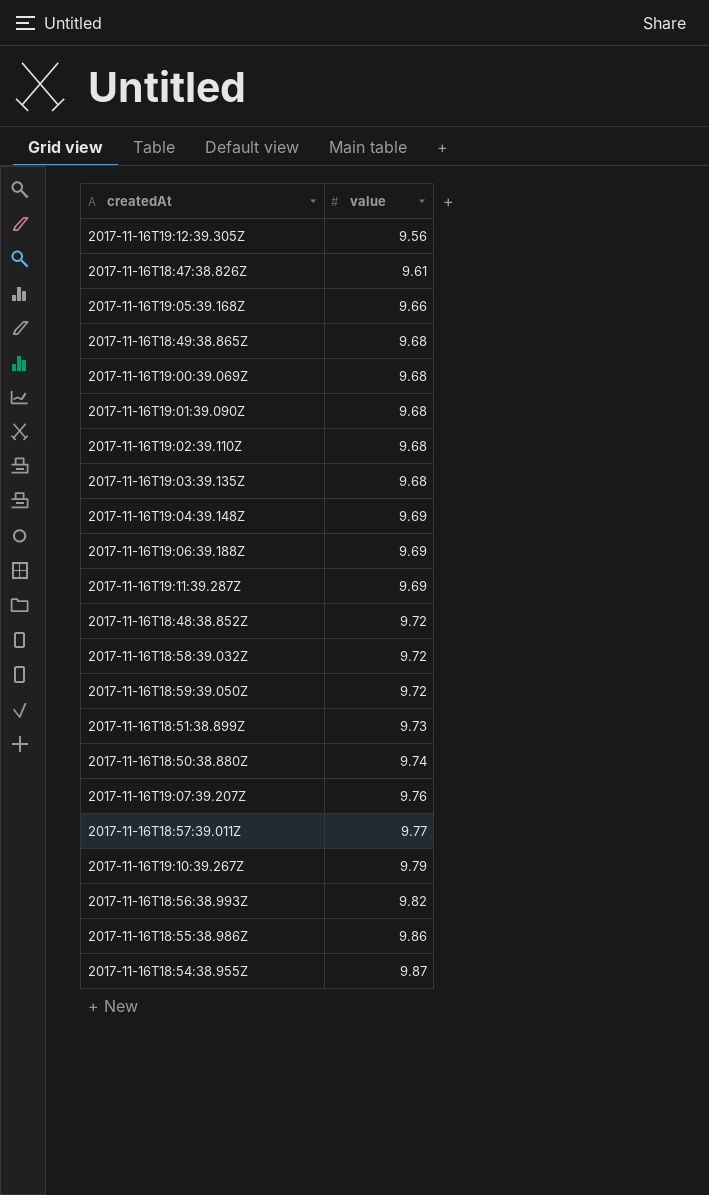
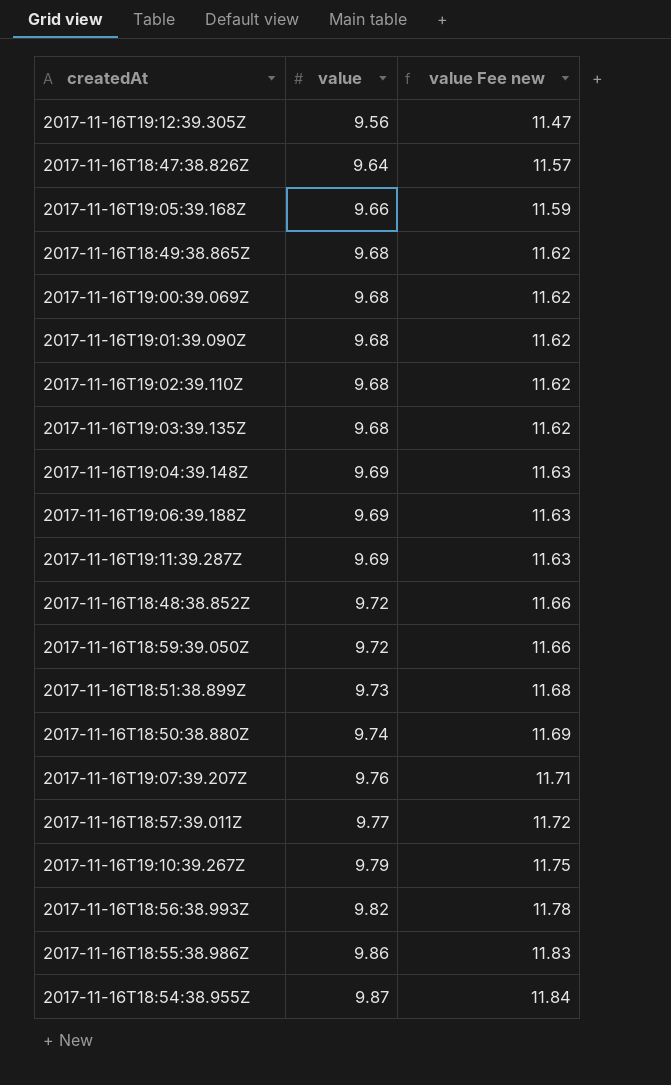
column value Fee new | formula: none -> [value] * 1.2
row 2017-11-16T18:58:39.032Z: 9.72 -> none
2017-11-16T18:47:38.826Z | value: 9.61 -> 9.64

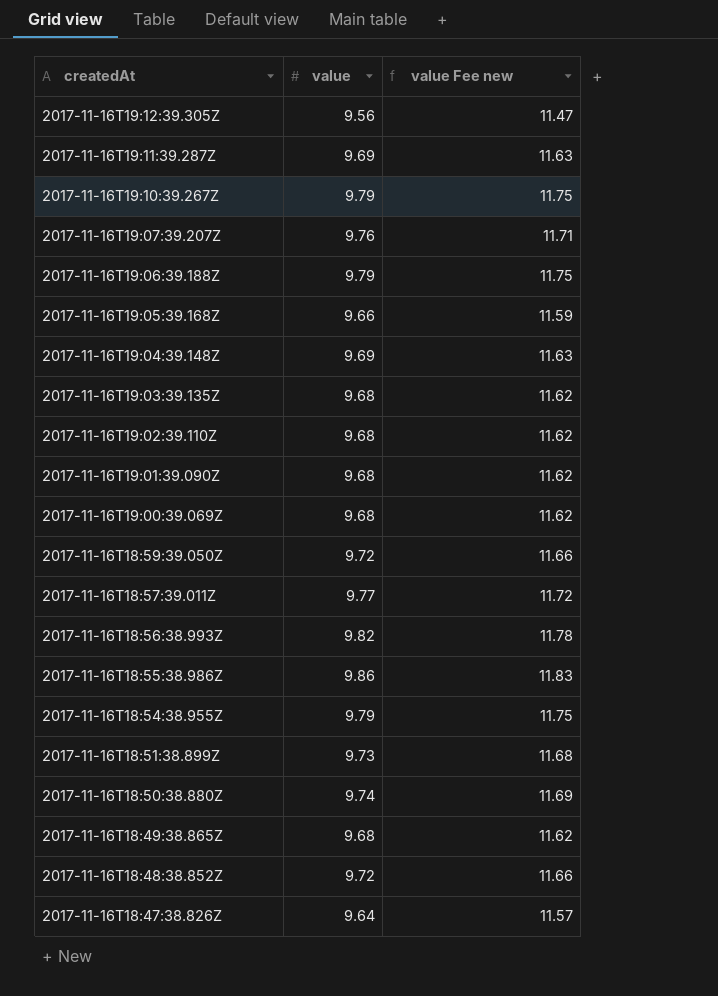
row order: value ascending -> createdAt descending
2017-11-16T19:06:39.188Z | value: 9.69 -> 9.79
2017-11-16T19:06:39.188Z | value Fee new: 11.63 -> 11.75
2017-11-16T18:54:38.955Z | value: 9.87 -> 9.79
2017-11-16T18:54:38.955Z | value Fee new: 11.84 -> 11.75

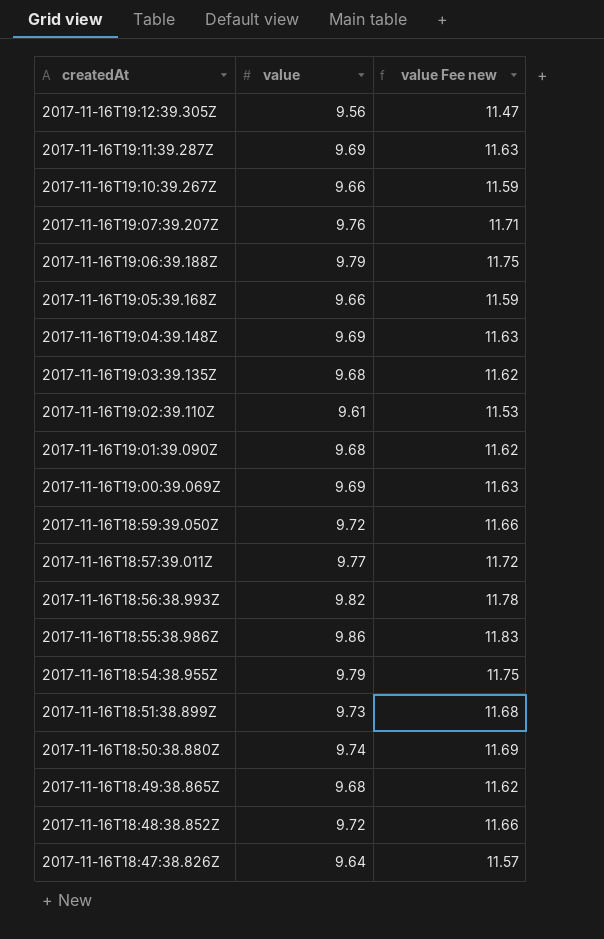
2017-11-16T19:10:39.267Z | value: 9.79 -> 9.66
2017-11-16T19:10:39.267Z | value Fee new: 11.75 -> 11.59
2017-11-16T19:02:39.110Z | value: 9.68 -> 9.61
2017-11-16T19:02:39.110Z | value Fee new: 11.62 -> 11.53
2017-11-16T19:00:39.069Z | value: 9.68 -> 9.69
2017-11-16T19:00:39.069Z | value Fee new: 11.62 -> 11.63

